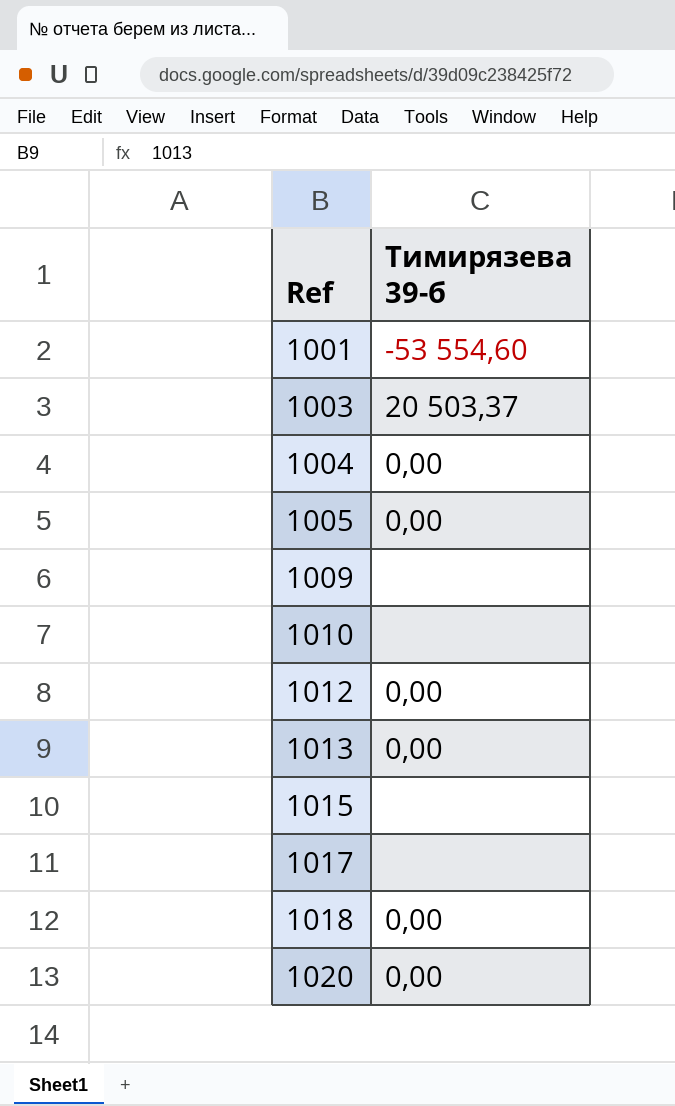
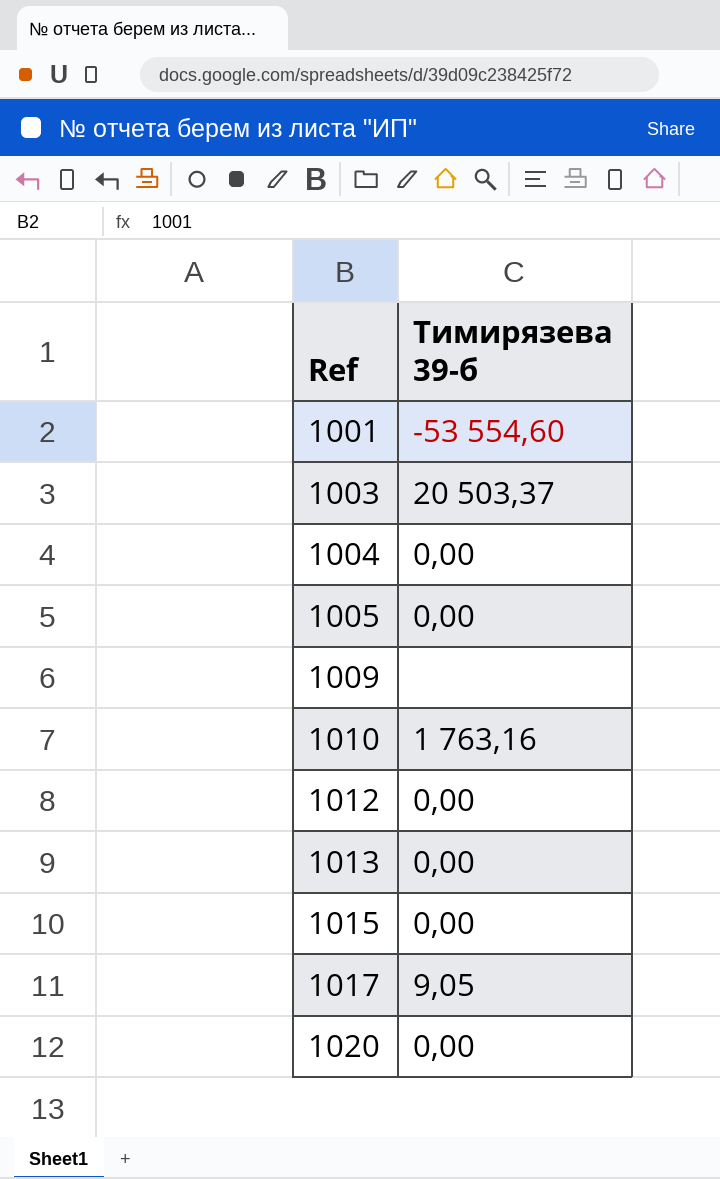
row 1018: 0,00 -> none
1010 | Тимирязева 39-б: none -> 1 763,16
1015 | Тимирязева 39-б: none -> 0,00
1017 | Тимирязева 39-б: none -> 9,05

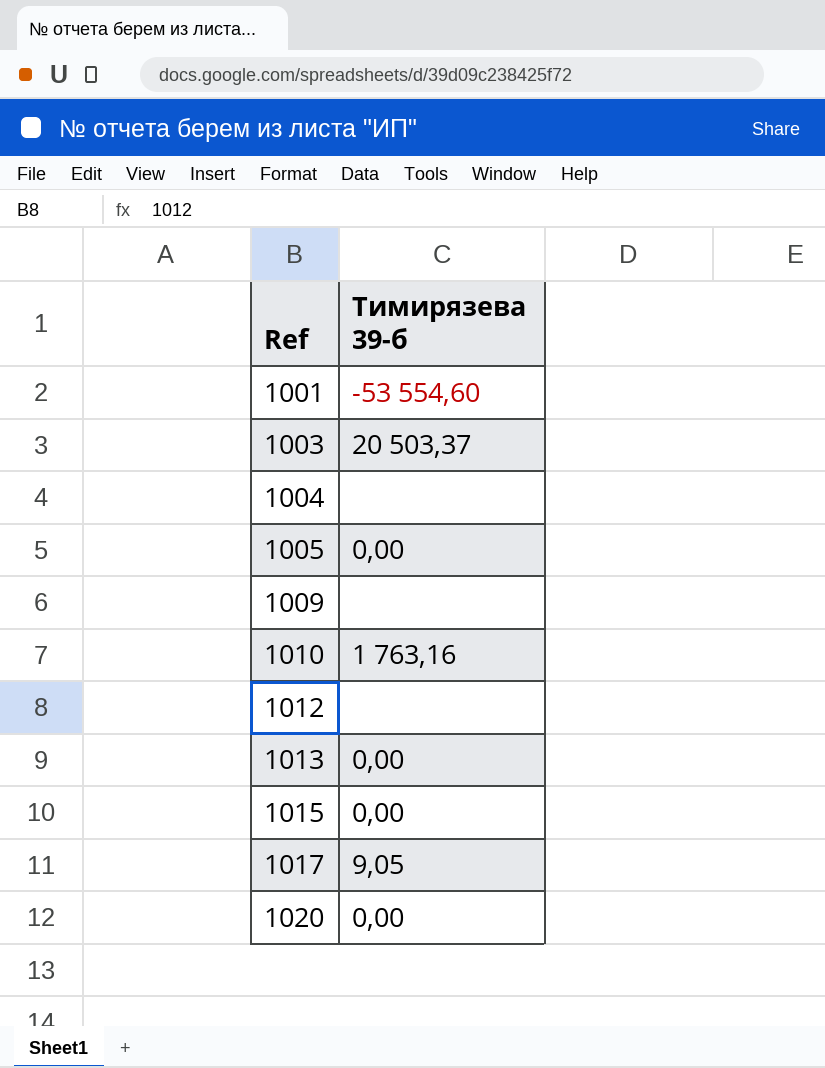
1004 | Тимирязева 39-б: 0,00 -> none
1012 | Тимирязева 39-б: 0,00 -> none

